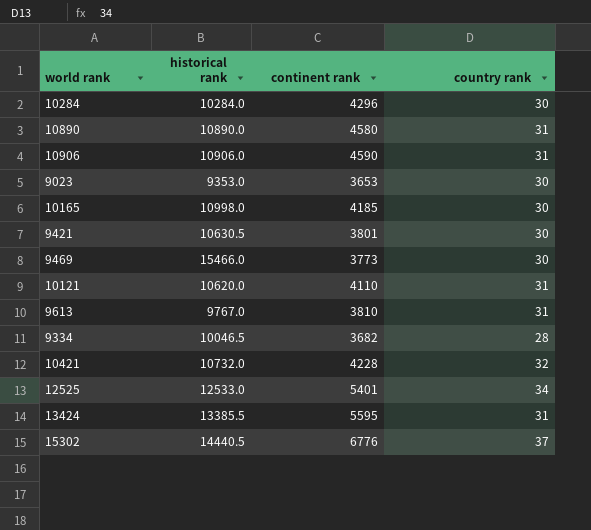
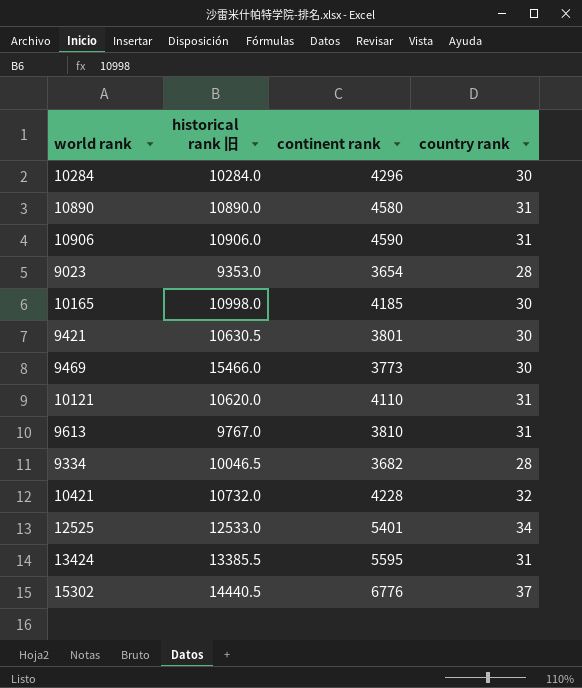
column name: historical rank -> historical rank 旧
9023 | continent rank: 3653 -> 3654
9023 | country rank: 30 -> 28

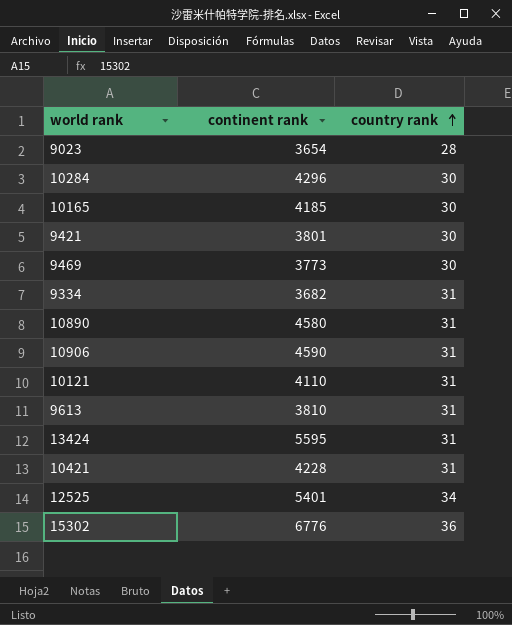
row order: none -> country rank ascending
column historical rank 旧 | position: 2 -> none
9334 | country rank: 28 -> 31
10421 | country rank: 32 -> 31
15302 | country rank: 37 -> 36

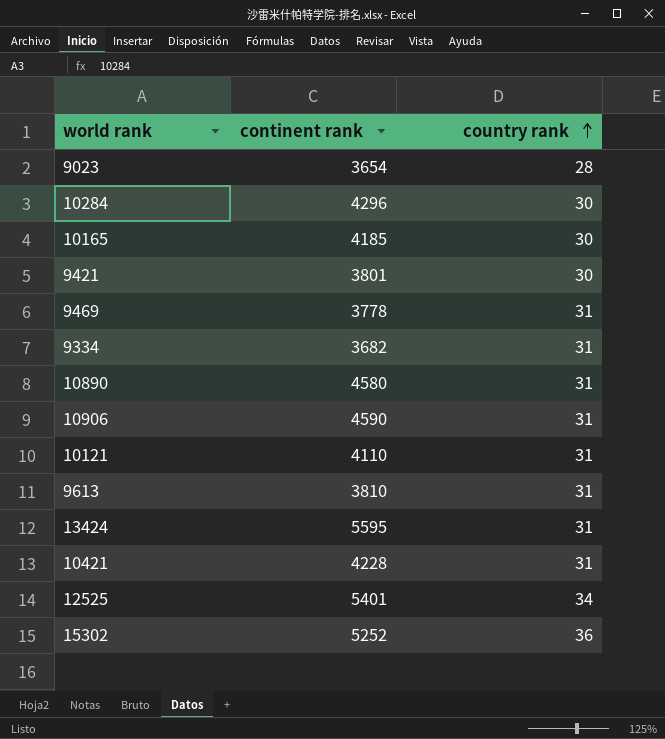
9469 | continent rank: 3773 -> 3778
9469 | country rank: 30 -> 31
15302 | continent rank: 6776 -> 5252

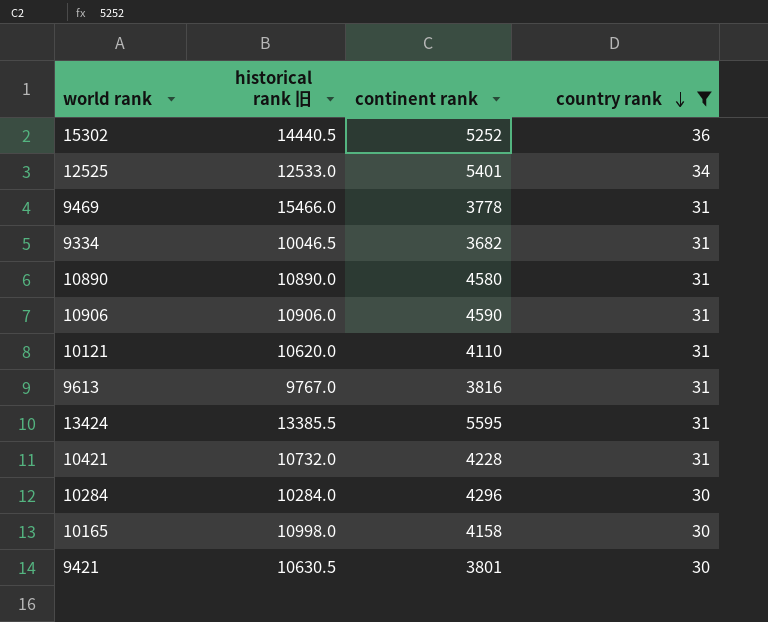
filter: none -> country rank != 28
row order: country rank ascending -> country rank descending
column historical rank 旧 | position: none -> 2
9613 | continent rank: 3810 -> 3816
10165 | continent rank: 4185 -> 4158

